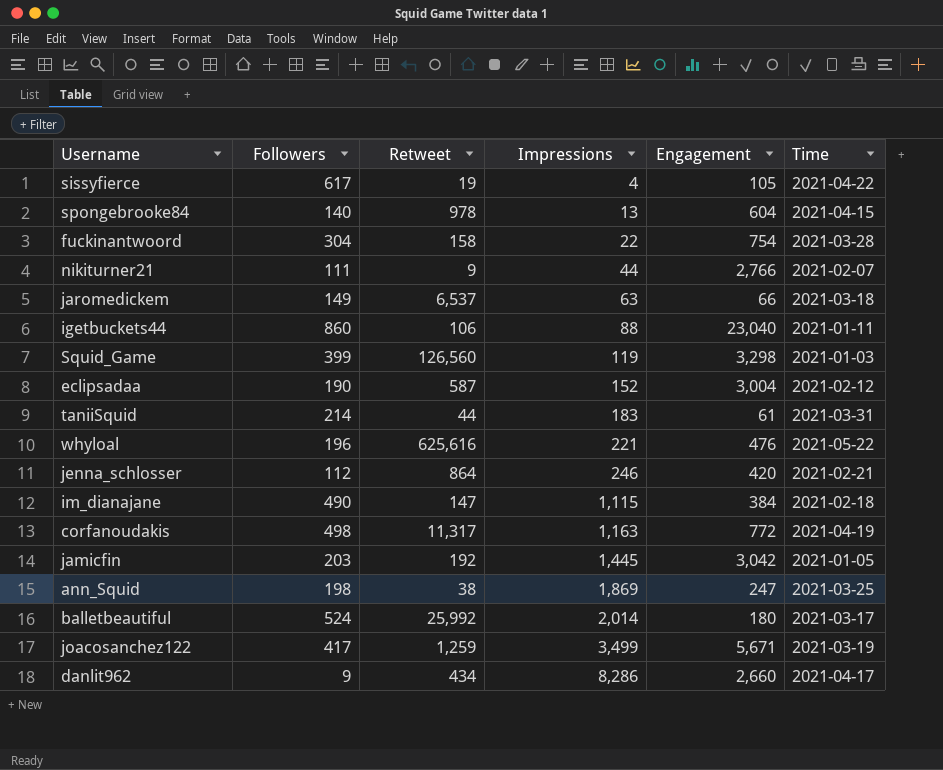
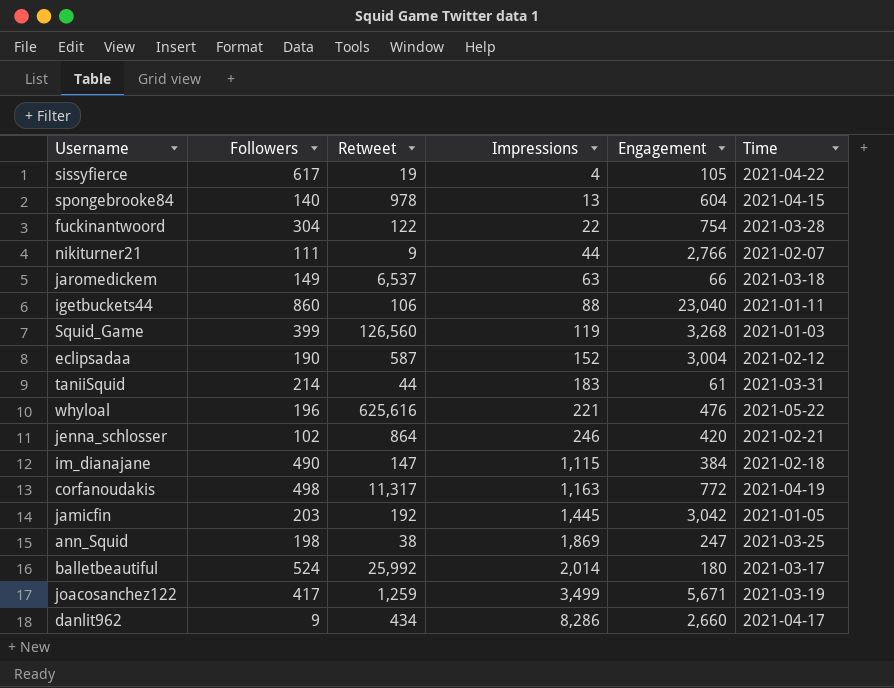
fuckinantwoord | Retweet: 158 -> 122
Squid_Game | Engagement: 3,298 -> 3,268
jenna_schlosser | Followers: 112 -> 102

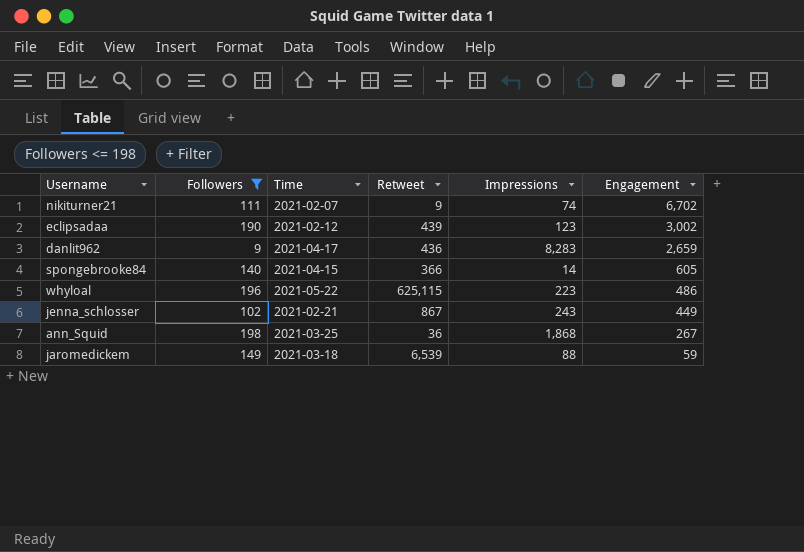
filter: none -> Followers <= 198
row order: Impressions ascending -> Engagement descending
column Time | position: 6 -> 3
nikiturner21 | Impressions: 44 -> 74
nikiturner21 | Engagement: 2,766 -> 6,702
eclipsadaa | Retweet: 587 -> 439
eclipsadaa | Impressions: 152 -> 123
eclipsadaa | Engagement: 3,004 -> 3,002
danlit962 | Retweet: 434 -> 436
danlit962 | Impressions: 8,286 -> 8,283
danlit962 | Engagement: 2,660 -> 2,659
spongebrooke84 | Retweet: 978 -> 366
spongebrooke84 | Impressions: 13 -> 14
spongebrooke84 | Engagement: 604 -> 605
whyloal | Retweet: 625,616 -> 625,115
whyloal | Impressions: 221 -> 223
whyloal | Engagement: 476 -> 486
jenna_schlosser | Retweet: 864 -> 867
jenna_schlosser | Impressions: 246 -> 243
jenna_schlosser | Engagement: 420 -> 449
ann_Squid | Retweet: 38 -> 36
ann_Squid | Impressions: 1,869 -> 1,868
ann_Squid | Engagement: 247 -> 267
jaromedickem | Retweet: 6,537 -> 6,539
jaromedickem | Impressions: 63 -> 88
jaromedickem | Engagement: 66 -> 59

